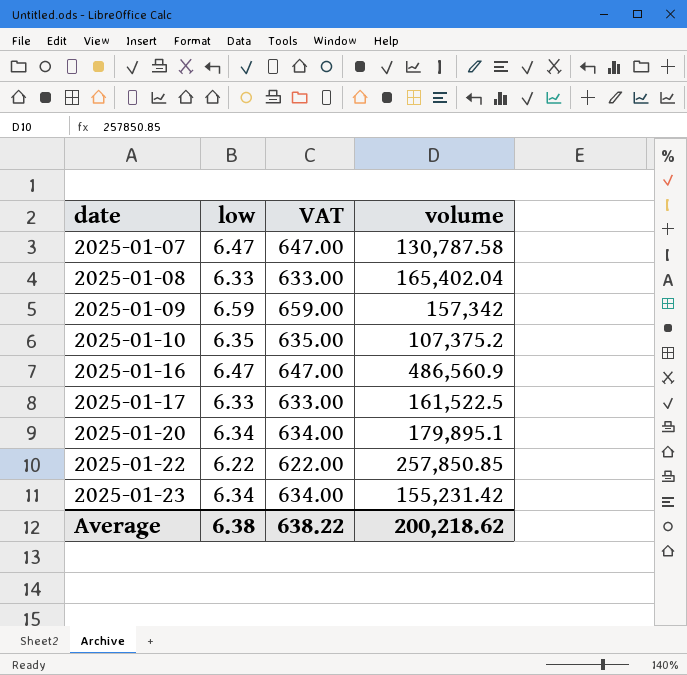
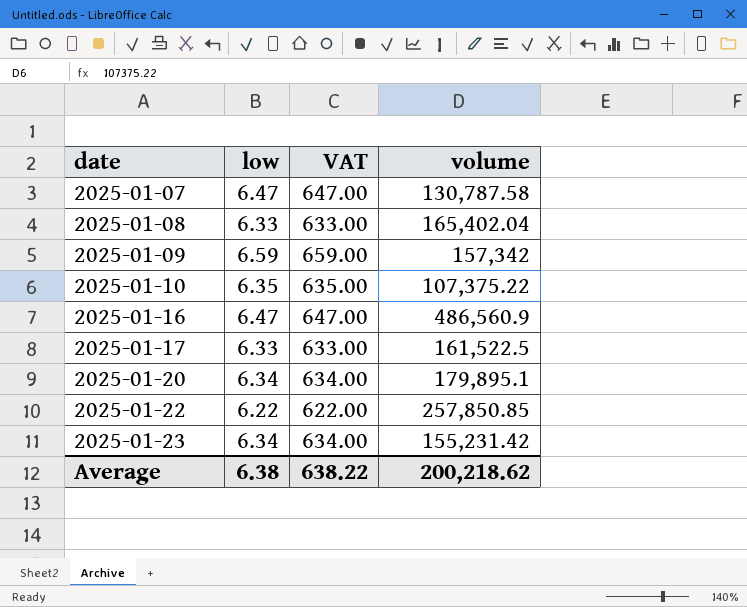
2025-01-10 | volume: 107,375.2 -> 107,375.22

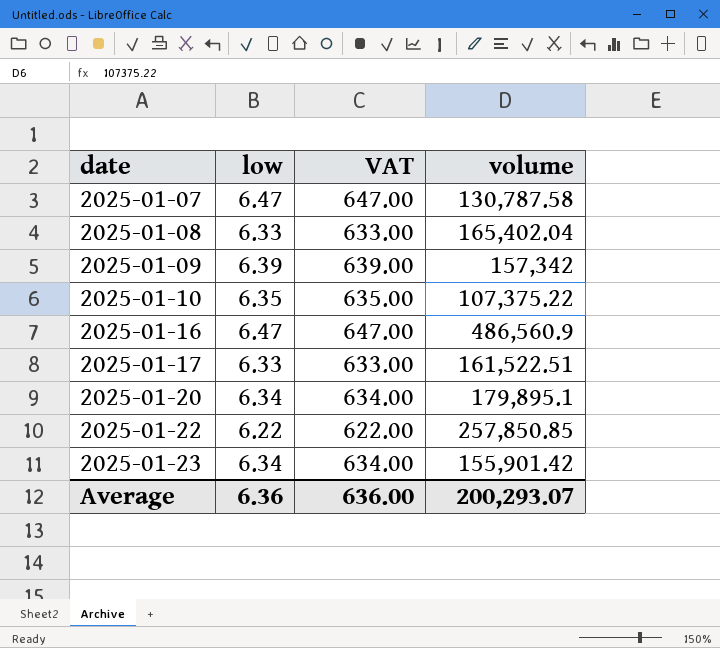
2025-01-09 | low: 6.59 -> 6.39
2025-01-09 | VAT: 659.00 -> 639.00
2025-01-17 | volume: 161,522.5 -> 161,522.51
2025-01-23 | volume: 155,231.42 -> 155,901.42
Average | low: 6.38 -> 6.36
Average | VAT: 638.22 -> 636.00
Average | volume: 200,218.62 -> 200,293.07

